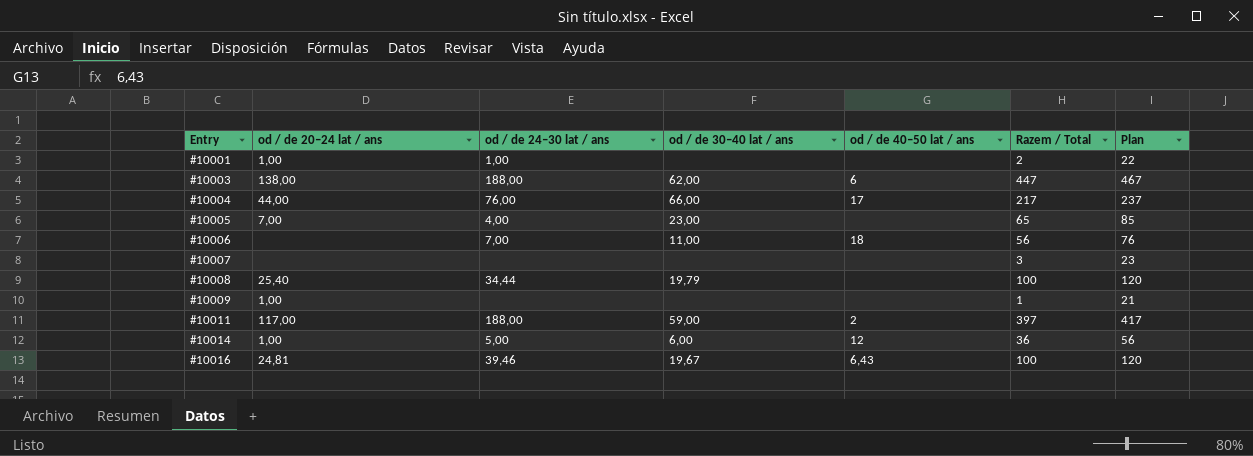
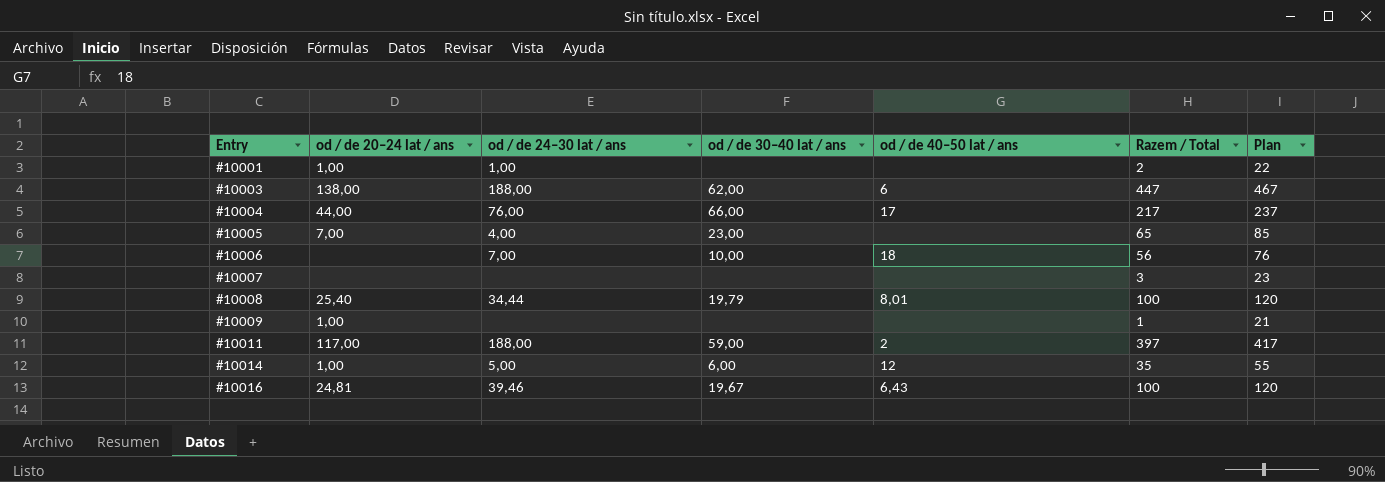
#10006 | od / de 30–40 lat / ans: 11,00 -> 10,00
#10008 | od / de 40–50 lat / ans: none -> 8,01
#10014 | Razem / Total: 36 -> 35
#10014 | Plan: 56 -> 55

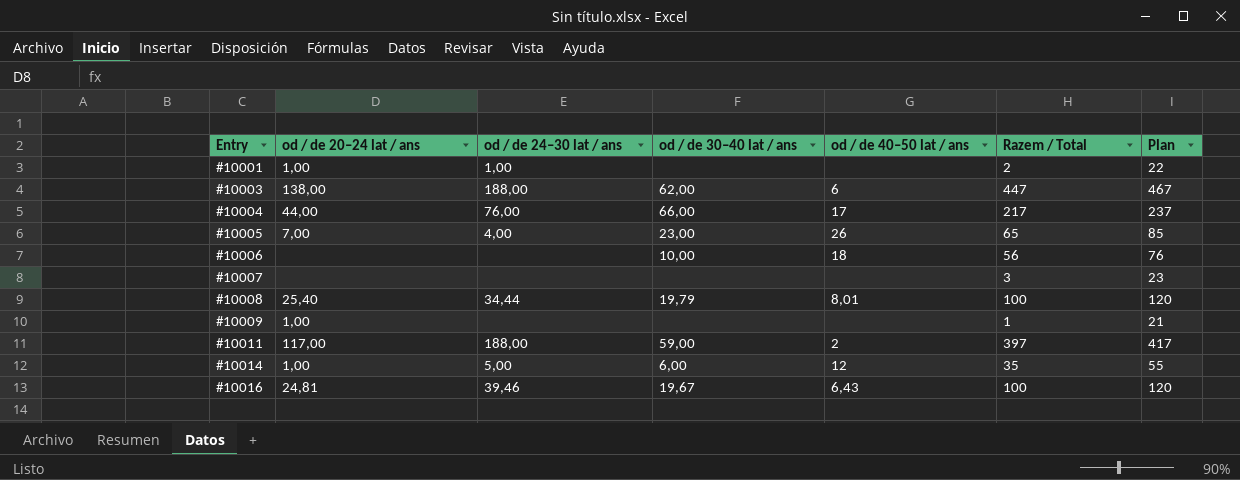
#10005 | od / de 40–50 lat / ans: none -> 26
#10006 | od / de 24–30 lat / ans: 7,00 -> none

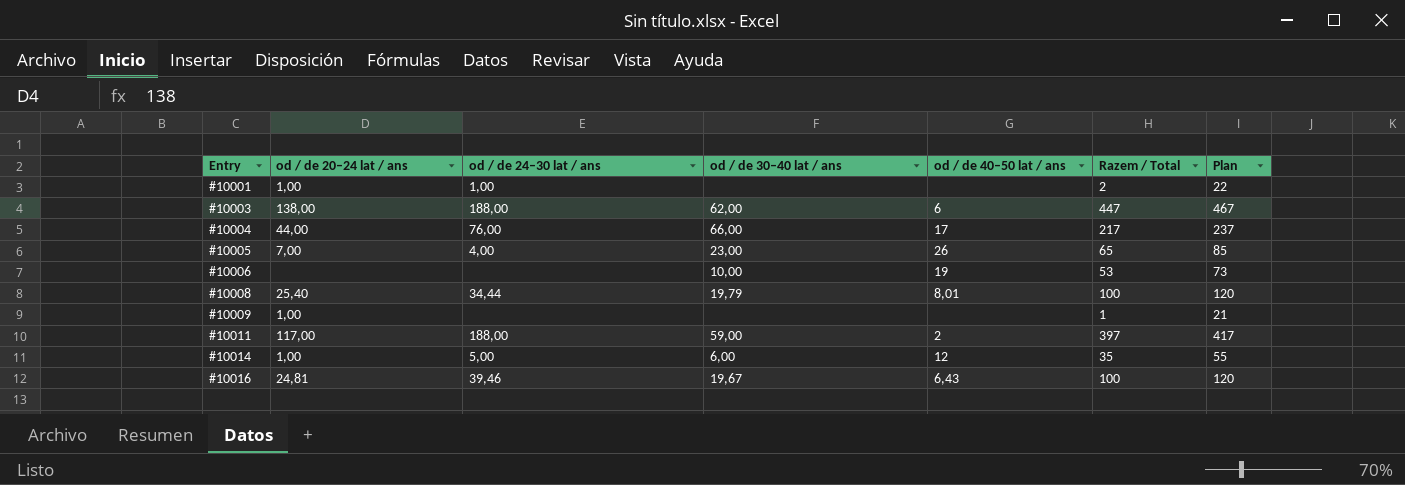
row #10007: none | none | none | none | 3 | 23 -> none
#10006 | od / de 40–50 lat / ans: 18 -> 19
#10006 | Razem / Total: 56 -> 53
#10006 | Plan: 76 -> 73

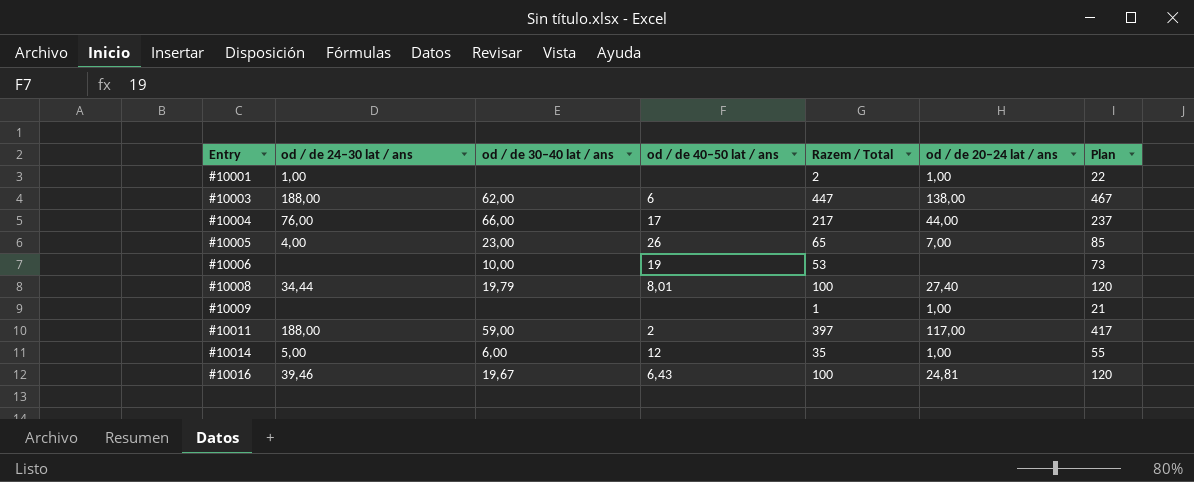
column od / de 20–24 lat / ans | position: 2 -> 6
#10008 | od / de 20–24 lat / ans: 25,40 -> 27,40

